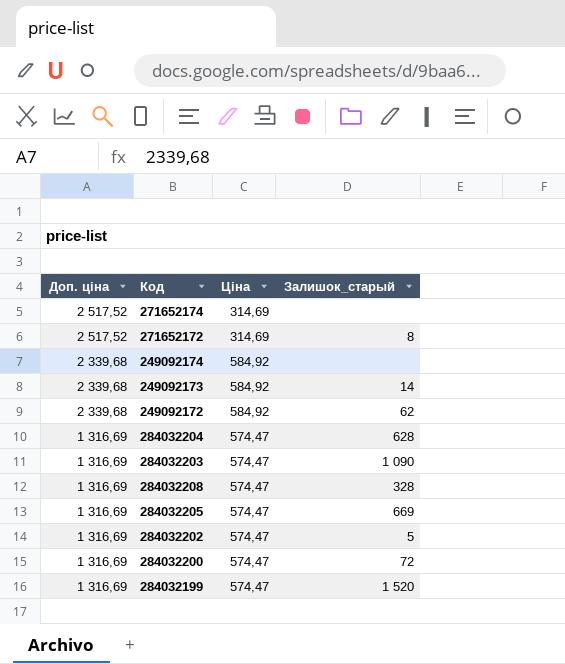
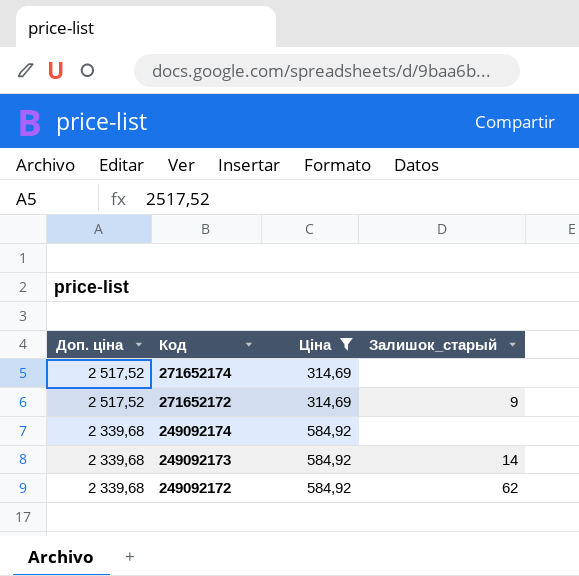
filter: none -> Ціна != 574,47
271652172 | Залишок_старый: 8 -> 9

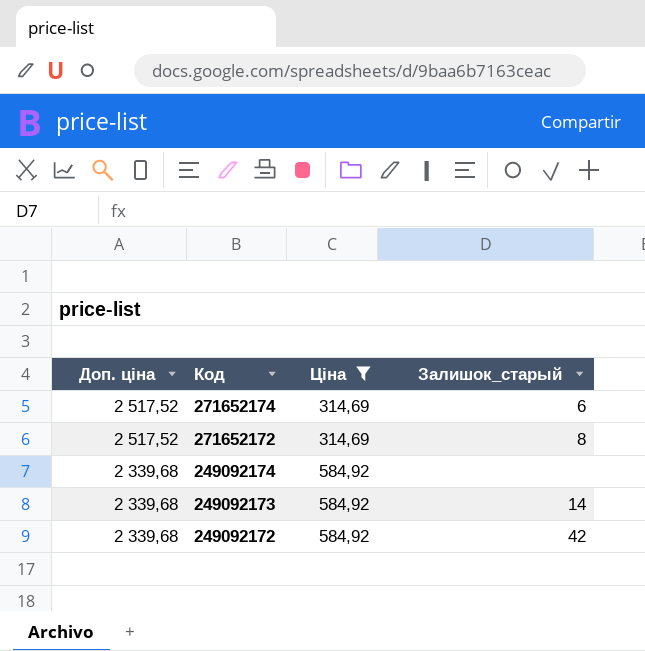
271652174 | Залишок_старый: none -> 6
271652172 | Залишок_старый: 9 -> 8
249092172 | Залишок_старый: 62 -> 42

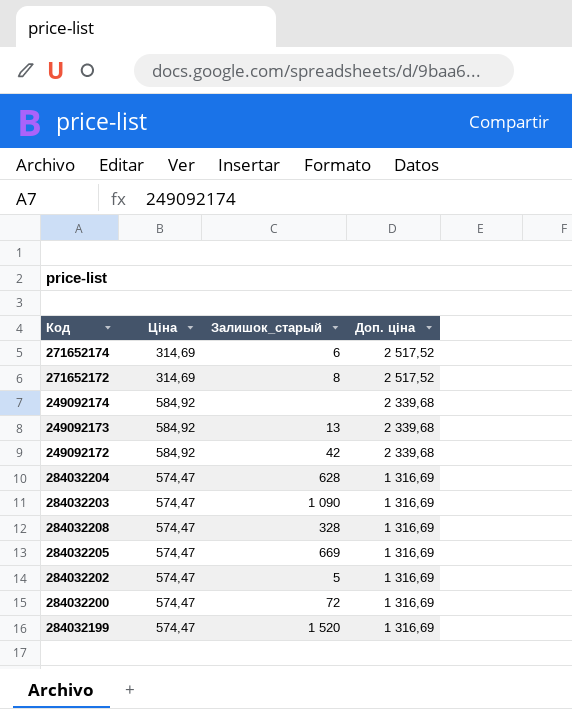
filter: Ціна != 574,47 -> none
column Доп. ціна | position: 1 -> 4
249092173 | Залишок_старый: 14 -> 13

